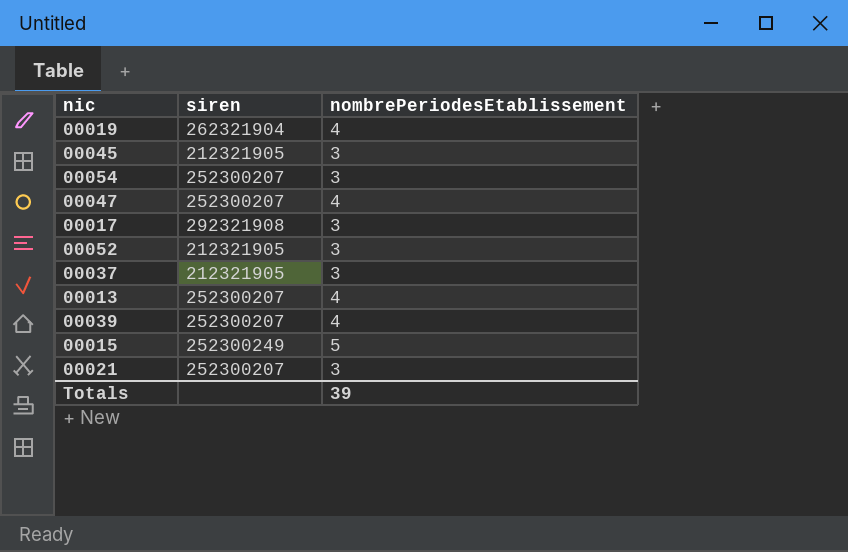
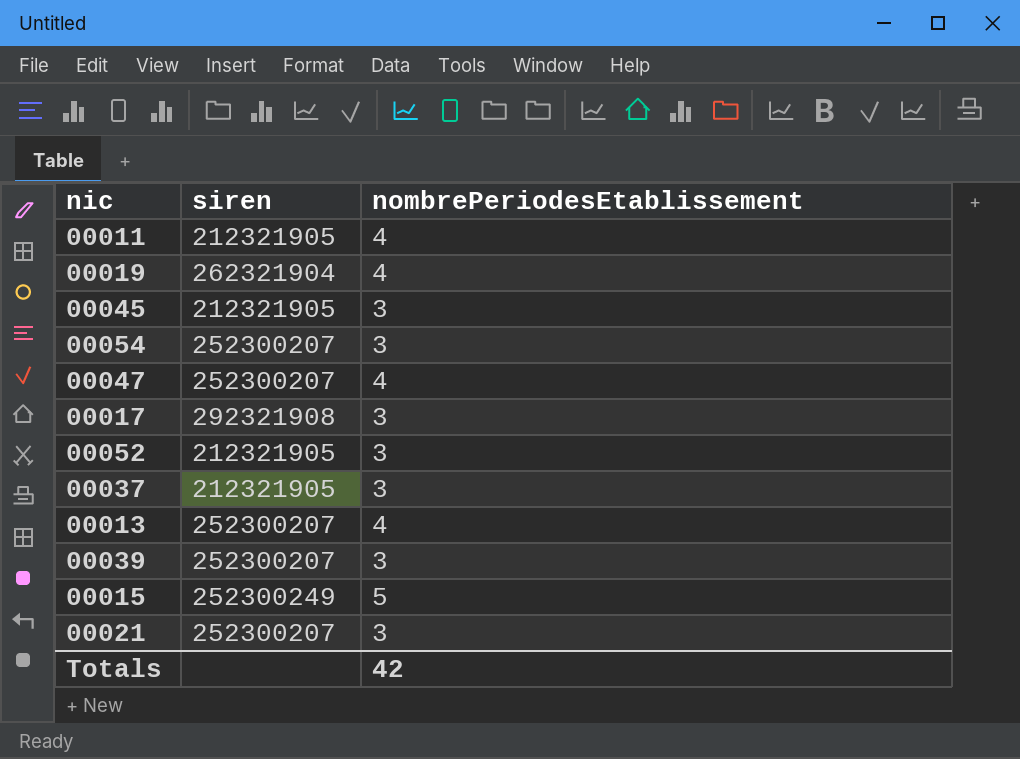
row 00011: none -> 212321905 | 4
00039 | nombrePeriodesEtablissement: 4 -> 3
Totals | nombrePeriodesEtablissement: 39 -> 42

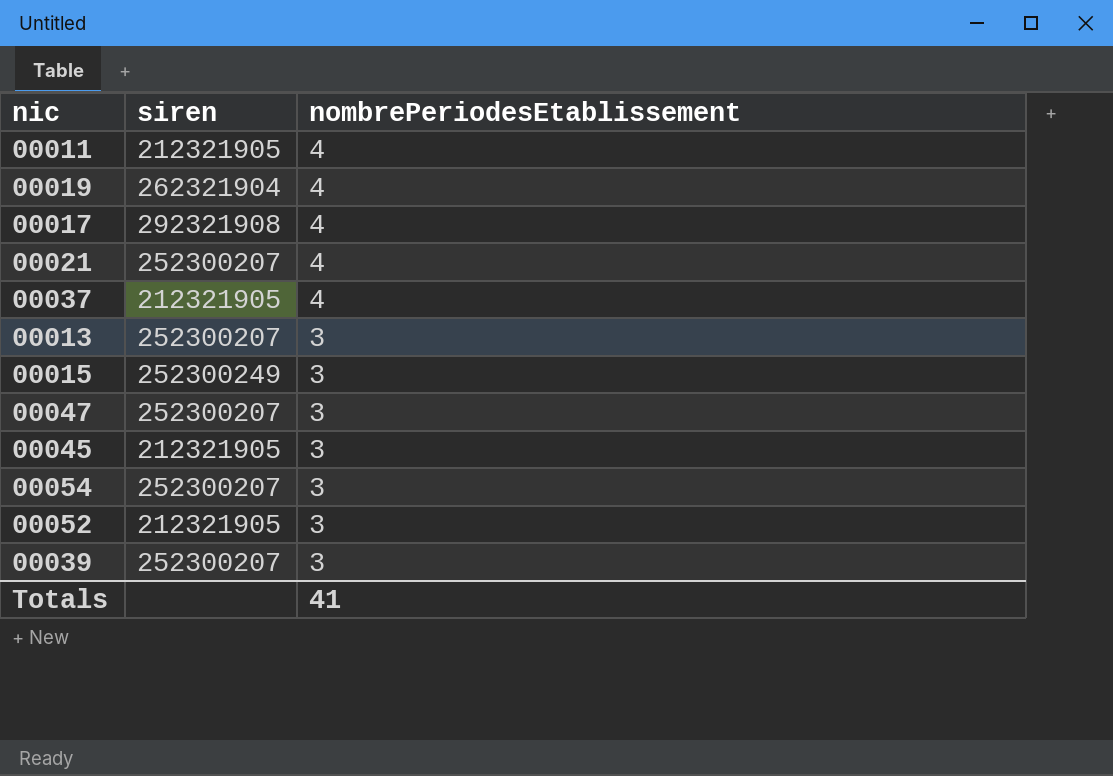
row order: none -> nombrePeriodesEtablissement descending
00017 | nombrePeriodesEtablissement: 3 -> 4
00021 | nombrePeriodesEtablissement: 3 -> 4
00037 | nombrePeriodesEtablissement: 3 -> 4
00013 | nombrePeriodesEtablissement: 4 -> 3
00015 | nombrePeriodesEtablissement: 5 -> 3
00047 | nombrePeriodesEtablissement: 4 -> 3
Totals | nombrePeriodesEtablissement: 42 -> 41

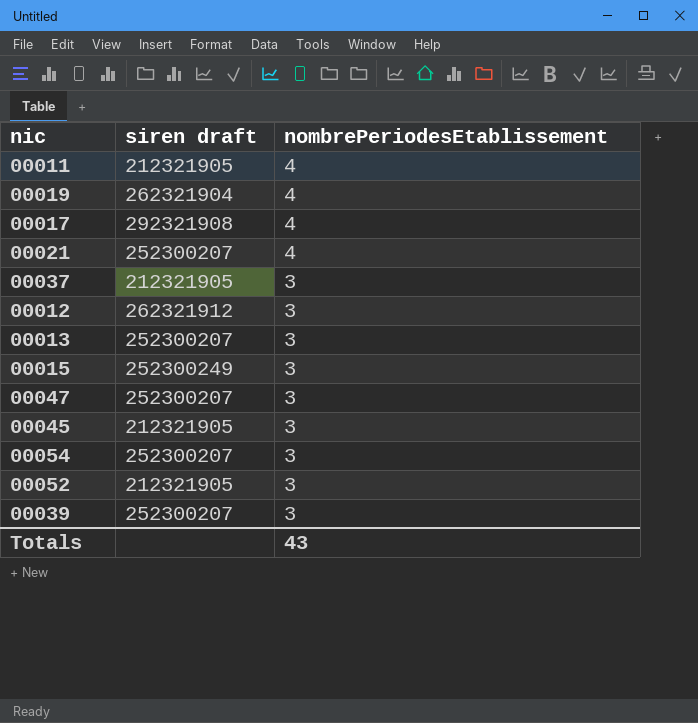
column name: siren -> siren draft
00037 | nombrePeriodesEtablissement: 4 -> 3
row 00012: none -> 262321912 | 3
Totals | nombrePeriodesEtablissement: 41 -> 43

